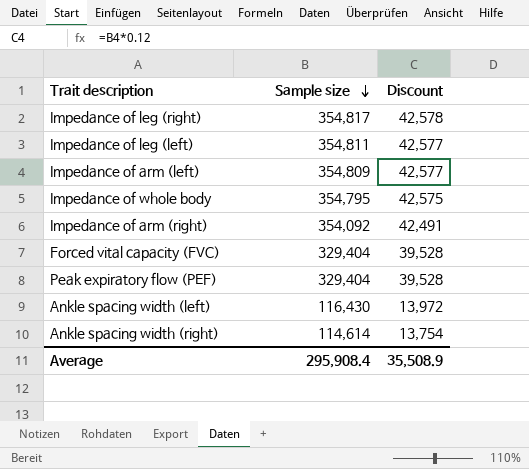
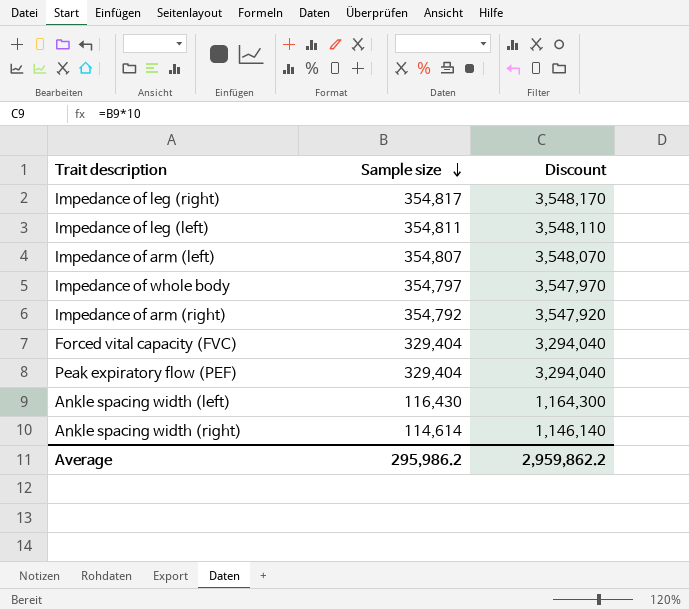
column Discount | formula: [Sample size] * 0.12 -> [Sample size] * 10
Impedance of arm (left) | Sample size: 354,809 -> 354,807
Impedance of whole body | Sample size: 354,795 -> 354,797
Impedance of arm (right) | Sample size: 354,092 -> 354,792
Average | Sample size: 295,908.4 -> 295,986.2
Average | Discount: 35,508.9 -> 2,959,862.2

